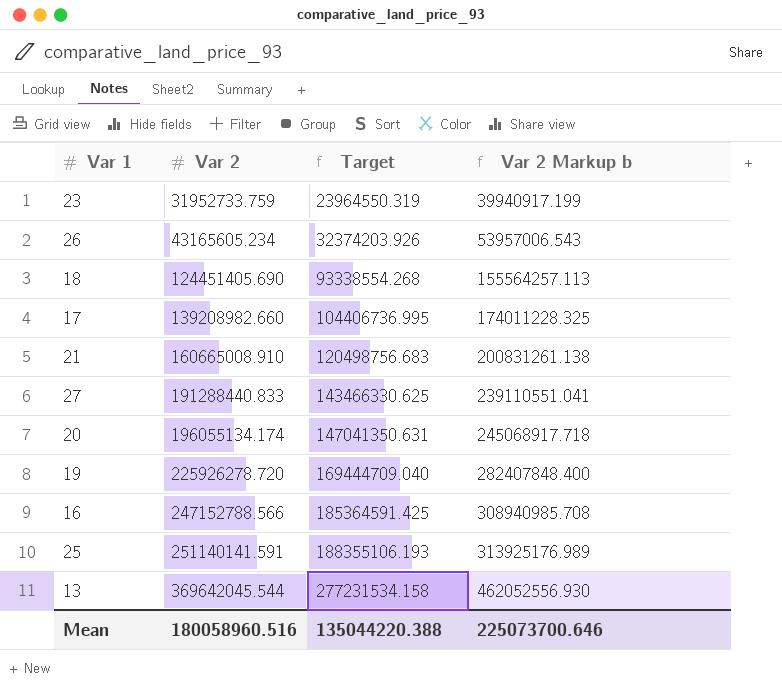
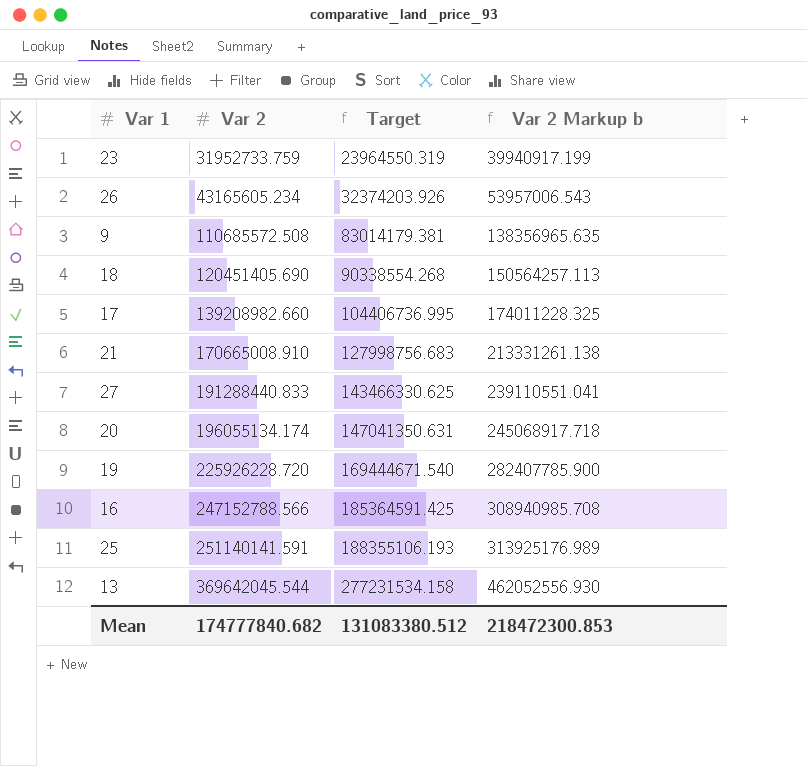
row 9: none -> 110685572.508 | 83014179.381 | 138356965.635
18 | Var 2: 124451405.690 -> 120451405.690
18 | Target: 93338554.268 -> 90338554.268
18 | Var 2 Markup b: 155564257.113 -> 150564257.113
21 | Var 2: 160665008.910 -> 170665008.910
21 | Target: 120498756.683 -> 127998756.683
21 | Var 2 Markup b: 200831261.138 -> 213331261.138
19 | Var 2: 225926278.720 -> 225926228.720
19 | Target: 169444709.040 -> 169444671.540
19 | Var 2 Markup b: 282407848.400 -> 282407785.900
Mean | Var 2: 180058960.516 -> 174777840.682
Mean | Target: 135044220.388 -> 131083380.512
Mean | Var 2 Markup b: 225073700.646 -> 218472300.853

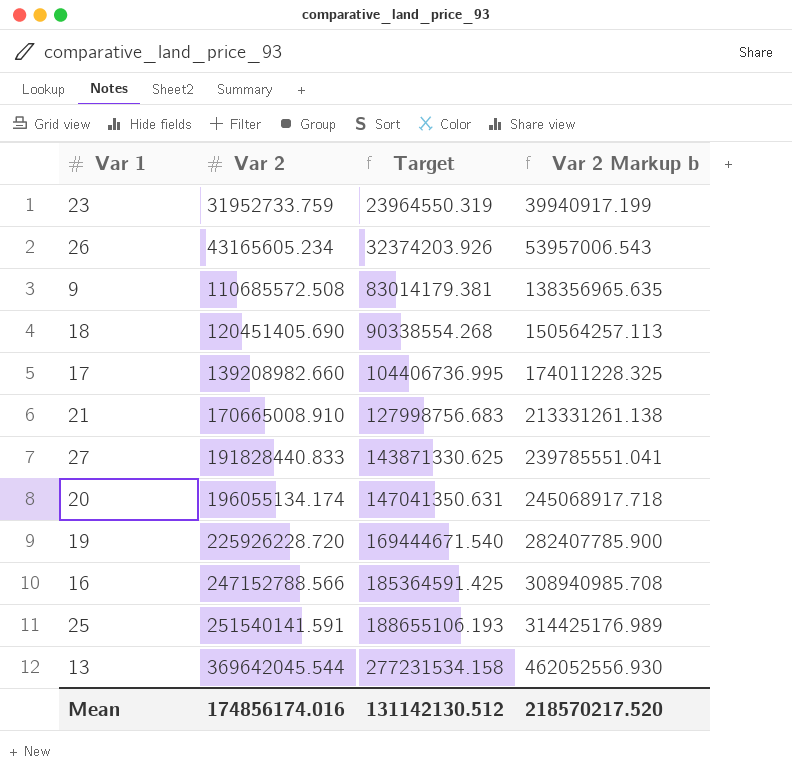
27 | Var 2: 191288440.833 -> 191828440.833
27 | Target: 143466330.625 -> 143871330.625
27 | Var 2 Markup b: 239110551.041 -> 239785551.041
25 | Var 2: 251140141.591 -> 251540141.591
25 | Target: 188355106.193 -> 188655106.193
25 | Var 2 Markup b: 313925176.989 -> 314425176.989
Mean | Var 2: 174777840.682 -> 174856174.016
Mean | Target: 131083380.512 -> 131142130.512
Mean | Var 2 Markup b: 218472300.853 -> 218570217.520

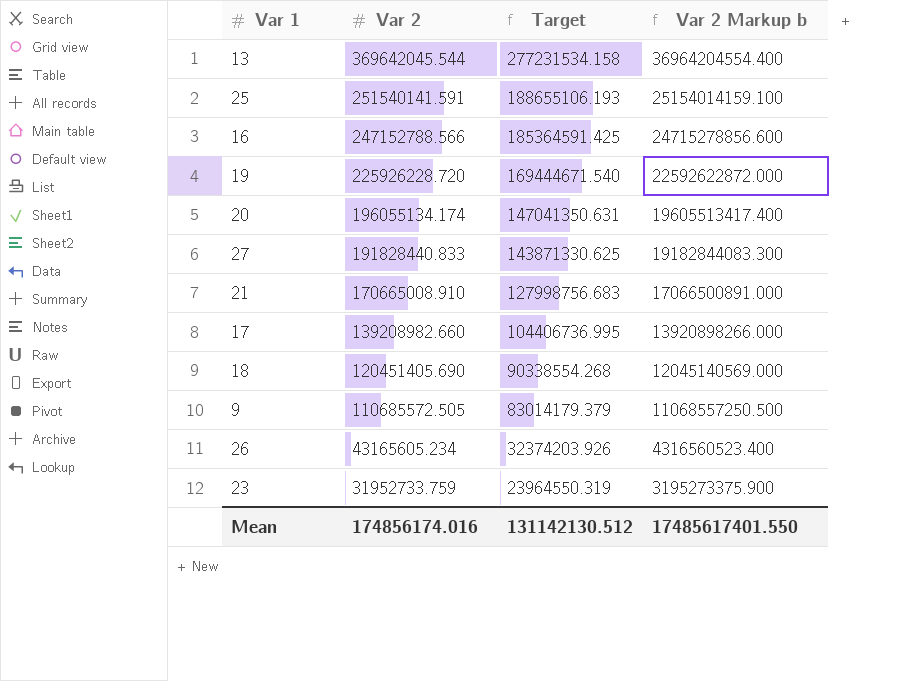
row order: Var 2 ascending -> Var 2 descending
column Var 2 Markup b | formula: [Var 2] * 1.25 -> [Var 2] * 100
9 | Var 2: 110685572.508 -> 110685572.505
9 | Target: 83014179.381 -> 83014179.379
Mean | Var 2 Markup b: 218570217.520 -> 17485617401.550

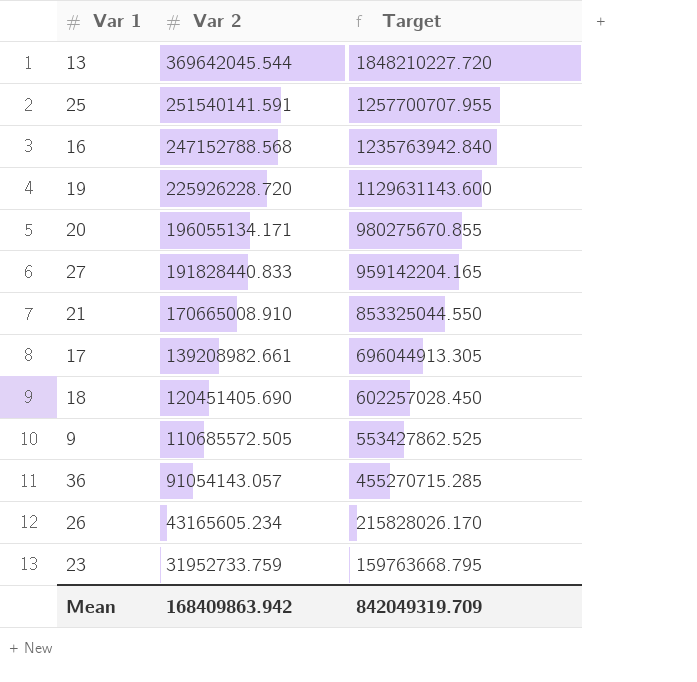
column Var 2 Markup b | formula: [Var 2] * 100 -> none
column Target | formula: [Var 2] * 0.75 -> [Var 2] * 5
16 | Var 2: 247152788.566 -> 247152788.568
20 | Var 2: 196055134.174 -> 196055134.171
17 | Var 2: 139208982.660 -> 139208982.661
row 36: none -> 91054143.057 | 455270715.285
Mean | Var 2: 174856174.016 -> 168409863.942
Mean | Target: 131142130.512 -> 842049319.709

